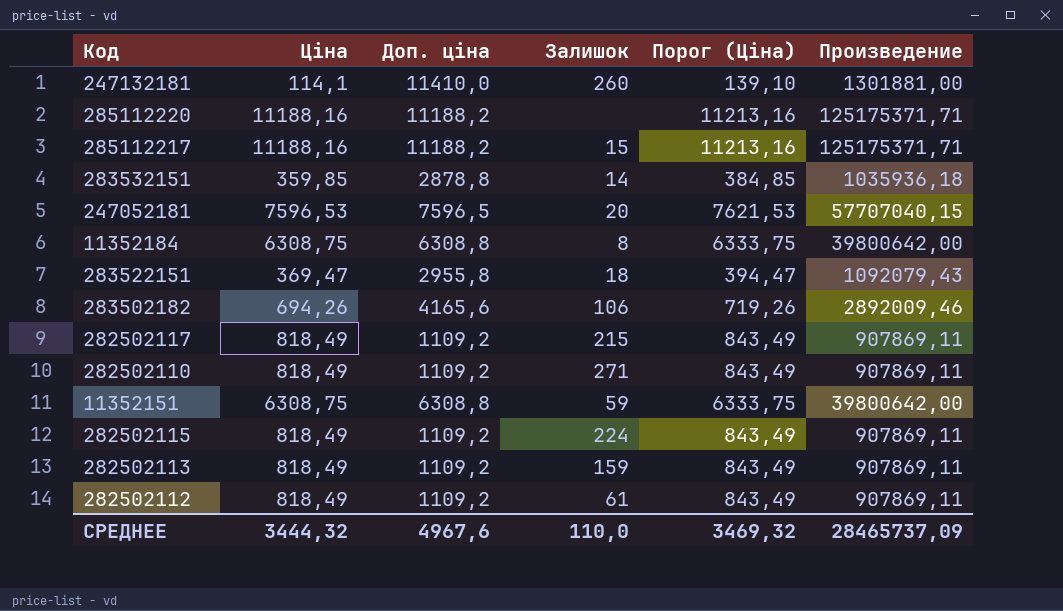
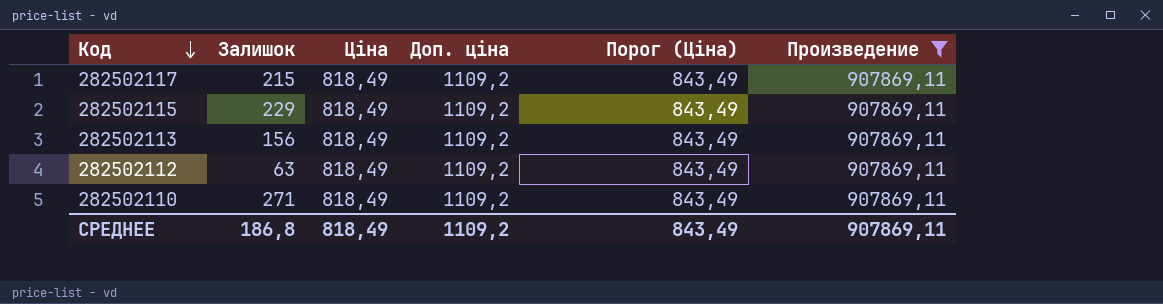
filter: none -> Произведение = 907869,11
row order: none -> Код descending
column Залишок | position: 4 -> 2
282502115 | Залишок: 224 -> 229
282502113 | Залишок: 159 -> 156
282502112 | Залишок: 61 -> 63
СРЕДНЕЕ | Залишок: 110,0 -> 186,8
СРЕДНЕЕ | Ціна: 3444,32 -> 818,49
СРЕДНЕЕ | Доп. ціна: 4967,6 -> 1109,2
СРЕДНЕЕ | Порог (Ціна): 3469,32 -> 843,49
СРЕДНЕЕ | Произведение: 28465737,09 -> 907869,11

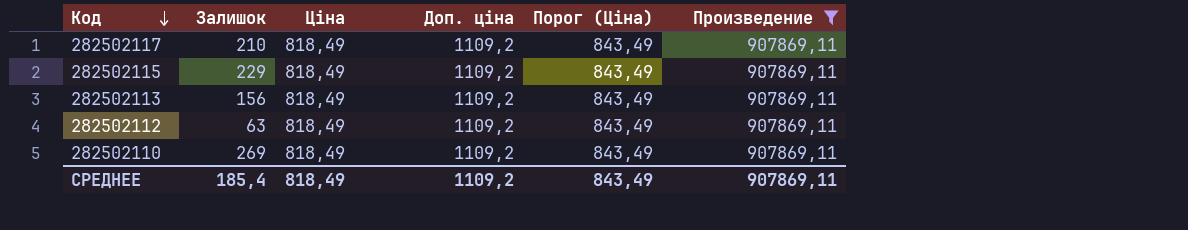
282502117 | Залишок: 215 -> 210
282502110 | Залишок: 271 -> 269
СРЕДНЕЕ | Залишок: 186,8 -> 185,4

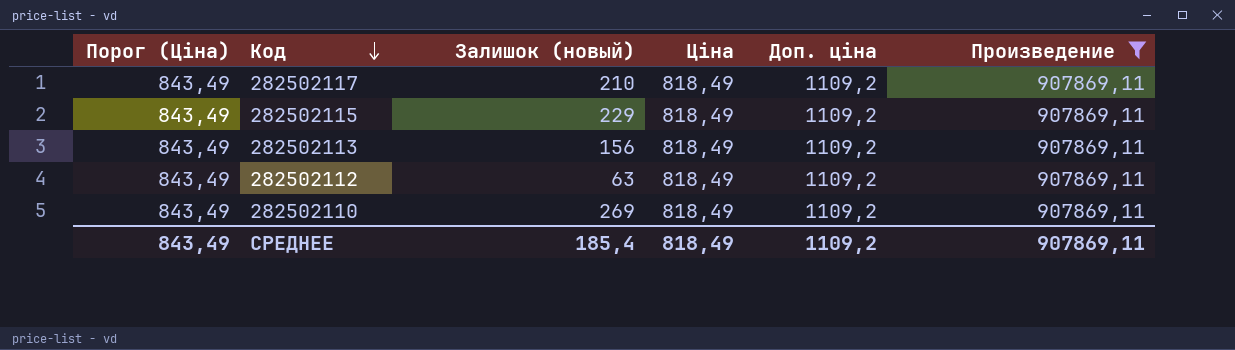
column Порог (Ціна) | position: 5 -> 1
column name: Залишок -> Залишок (новый)

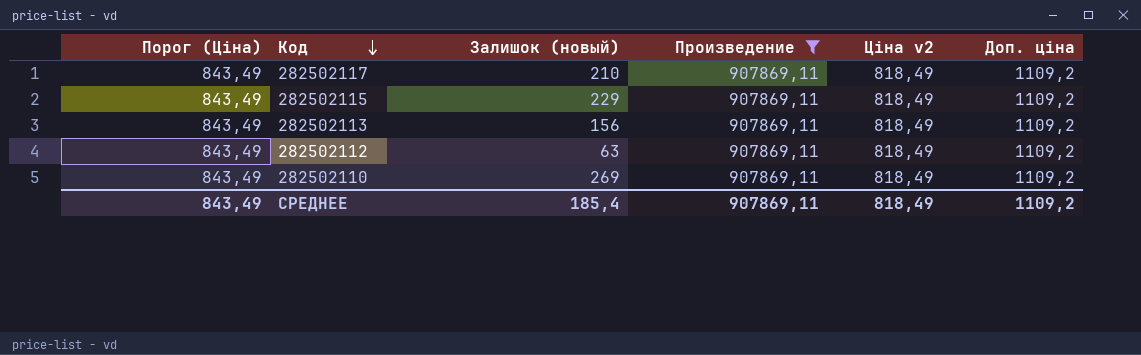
column Произведение | position: 6 -> 4
column name: Ціна -> Ціна v2

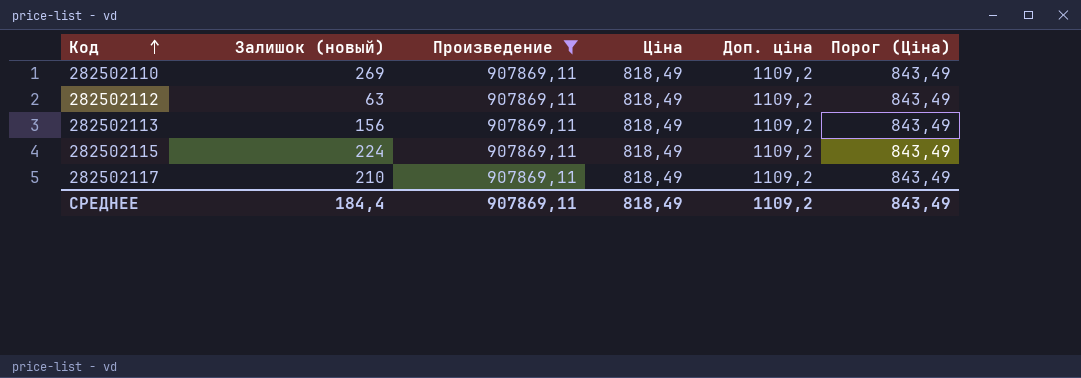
row order: Код descending -> Код ascending
column name: Ціна v2 -> Ціна
column Порог (Ціна) | position: 1 -> 6
282502115 | Залишок (новый): 229 -> 224
СРЕДНЕЕ | Залишок (новый): 185,4 -> 184,4

